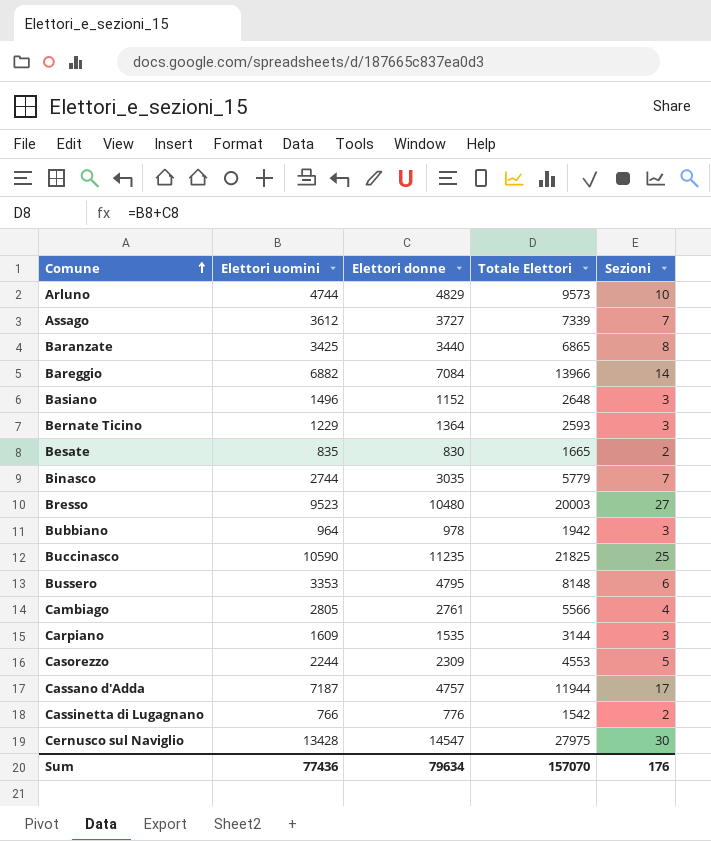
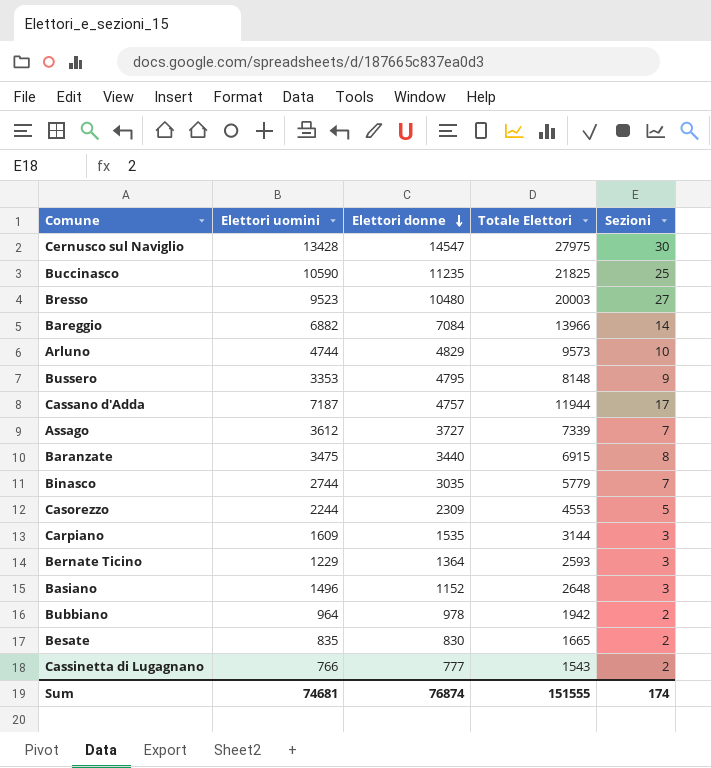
row order: Comune ascending -> Elettori donne descending
row Cambiago: 2805 | 2761 | 5566 | 4 -> none
Bussero | Sezioni: 6 -> 9
Baranzate | Elettori uomini: 3425 -> 3475
Baranzate | Totale Elettori: 6865 -> 6915
Bubbiano | Sezioni: 3 -> 2
Cassinetta di Lugagnano | Elettori donne: 776 -> 777
Cassinetta di Lugagnano | Totale Elettori: 1542 -> 1543
Sum | Elettori uomini: 77436 -> 74681
Sum | Elettori donne: 79634 -> 76874
Sum | Totale Elettori: 157070 -> 151555
Sum | Sezioni: 176 -> 174

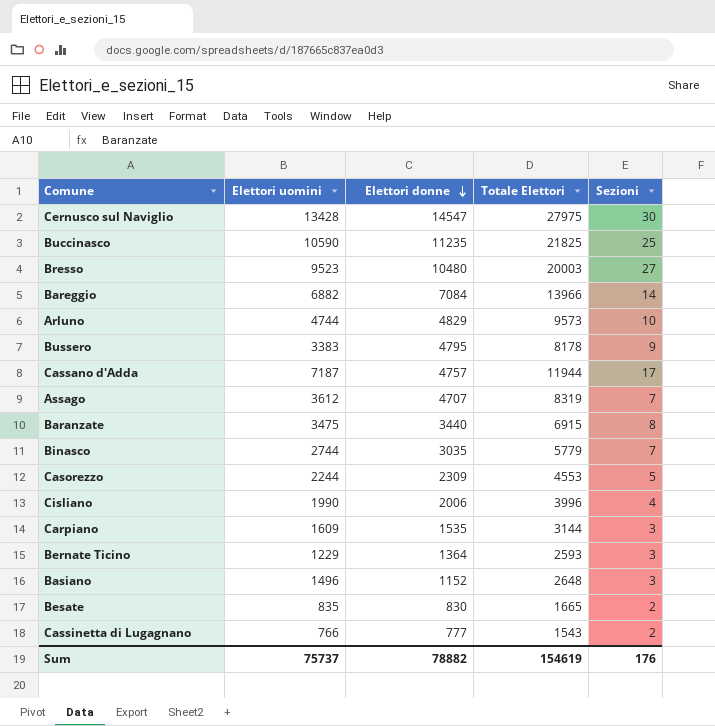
row Bubbiano: 964 | 978 | 1942 | 2 -> none
Bussero | Elettori uomini: 3353 -> 3383
Bussero | Totale Elettori: 8148 -> 8178
Assago | Elettori donne: 3727 -> 4707
Assago | Totale Elettori: 7339 -> 8319
row Cisliano: none -> 1990 | 2006 | 3996 | 4
Sum | Elettori uomini: 74681 -> 75737
Sum | Elettori donne: 76874 -> 78882
Sum | Totale Elettori: 151555 -> 154619
Sum | Sezioni: 174 -> 176

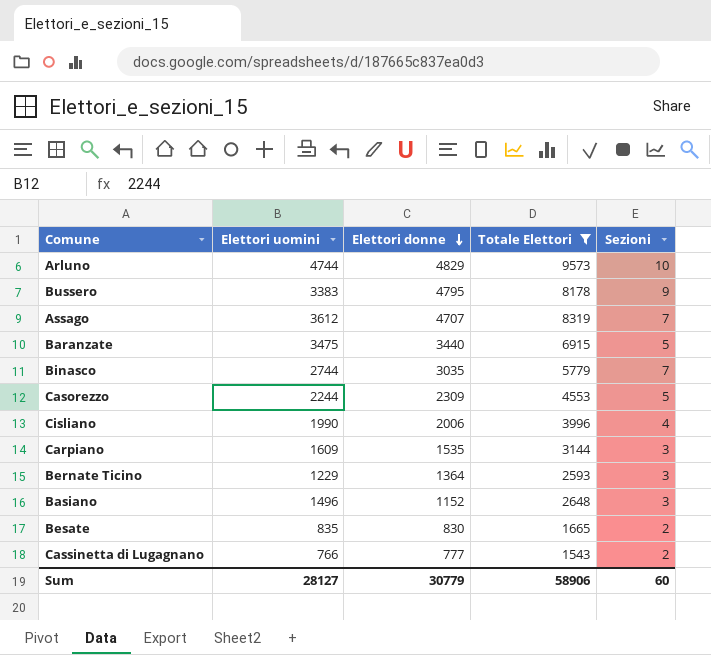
filter: none -> Totale Elettori <= 9573
Baranzate | Sezioni: 8 -> 5
Sum | Elettori uomini: 75737 -> 28127
Sum | Elettori donne: 78882 -> 30779
Sum | Totale Elettori: 154619 -> 58906
Sum | Sezioni: 176 -> 60

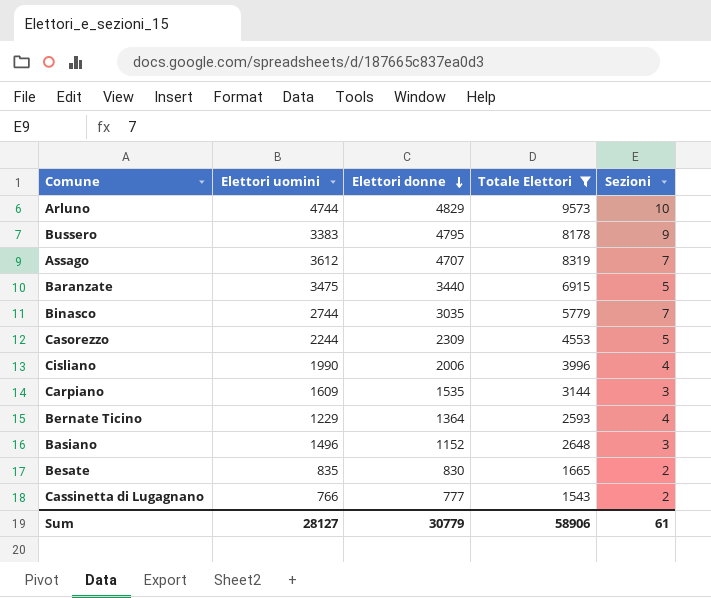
Bernate Ticino | Sezioni: 3 -> 4
Sum | Sezioni: 60 -> 61

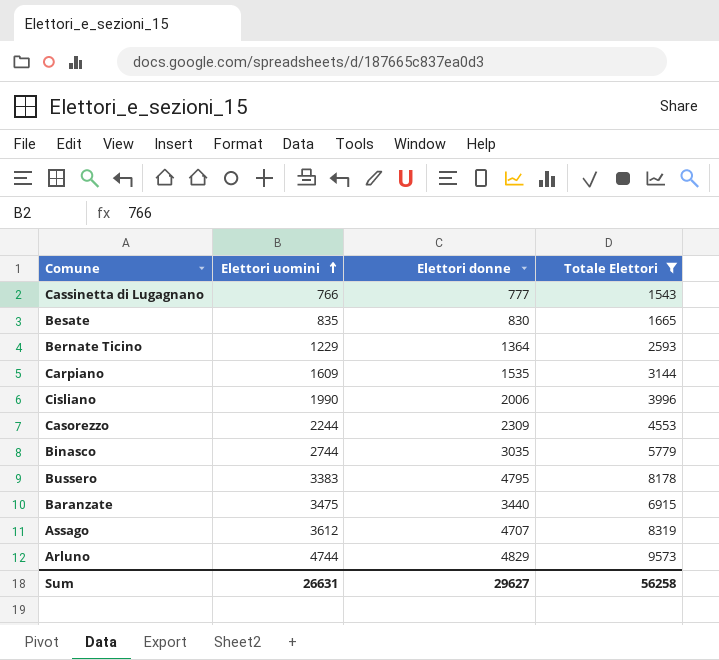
row order: Elettori donne descending -> Elettori uomini ascending
column Sezioni | position: 5 -> none
row Basiano: 1496 | 1152 | 2648 | 3 -> none
Sum | Elettori uomini: 28127 -> 26631
Sum | Elettori donne: 30779 -> 29627
Sum | Totale Elettori: 58906 -> 56258

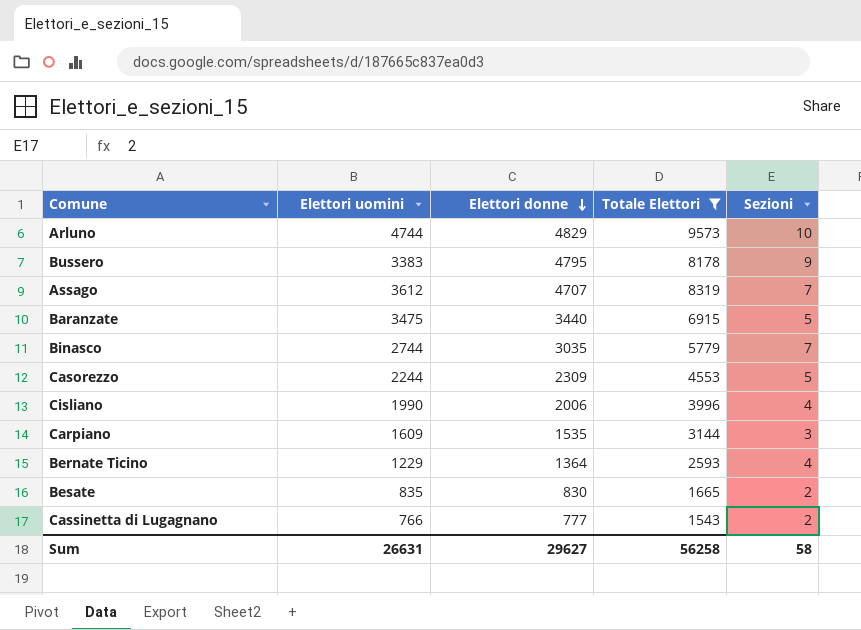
row order: Elettori uomini ascending -> Elettori donne descending
column Sezioni | position: none -> 5

